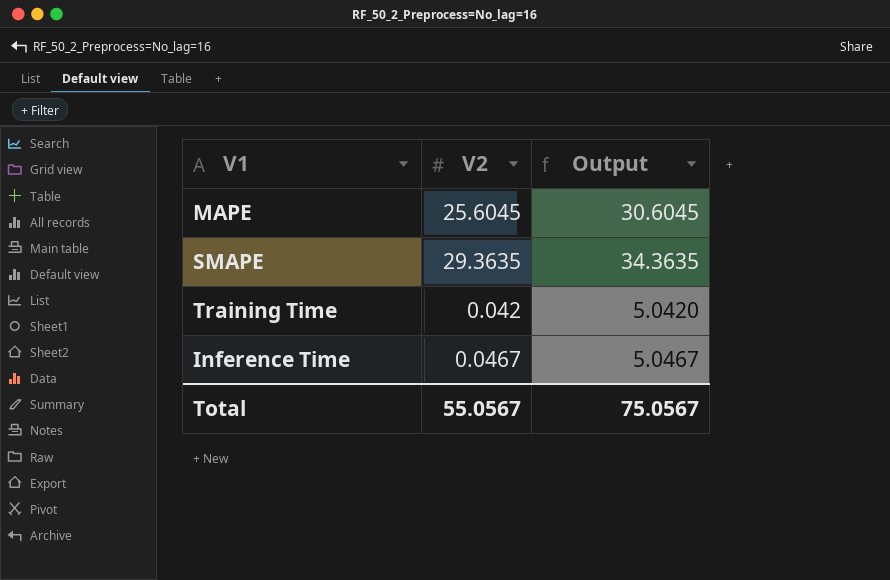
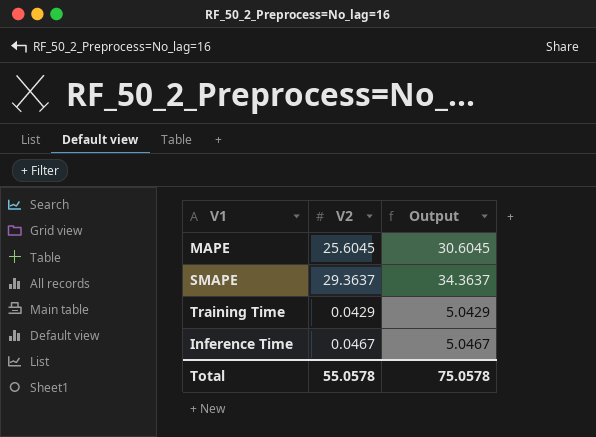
SMAPE | V2: 29.3635 -> 29.3637
SMAPE | Output: 34.3635 -> 34.3637
Training Time | V2: 0.042 -> 0.0429
Training Time | Output: 5.0420 -> 5.0429
Total | V2: 55.0567 -> 55.0578
Total | Output: 75.0567 -> 75.0578

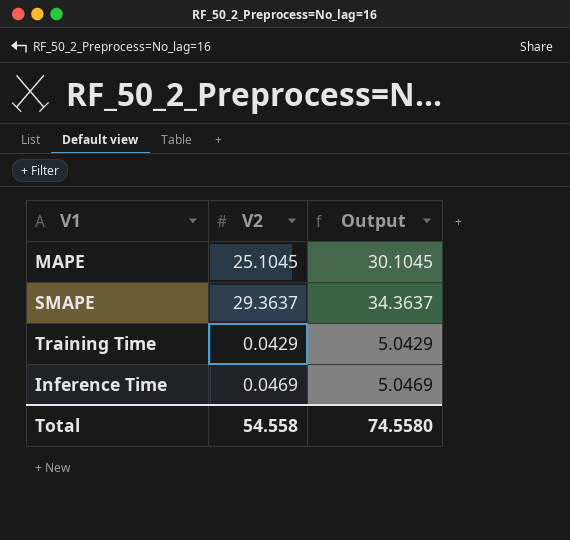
MAPE | V2: 25.6045 -> 25.1045
MAPE | Output: 30.6045 -> 30.1045
Inference Time | V2: 0.0467 -> 0.0469
Inference Time | Output: 5.0467 -> 5.0469
Total | V2: 55.0578 -> 54.558
Total | Output: 75.0578 -> 74.5580

